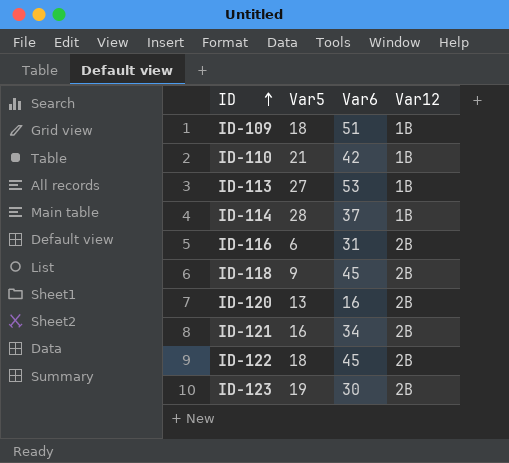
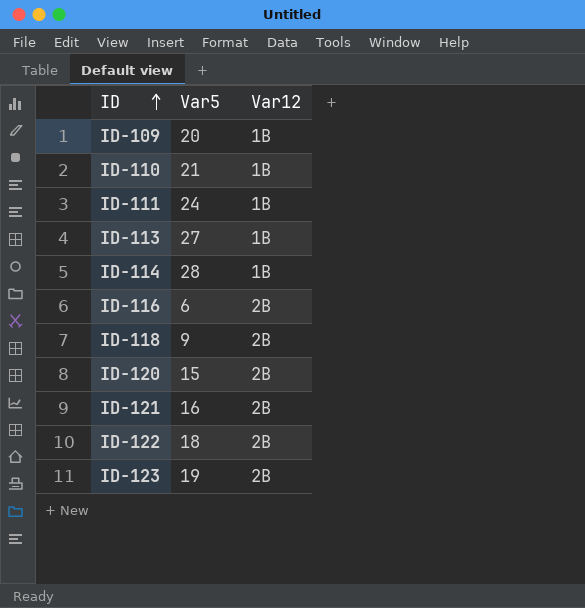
column Var6 | position: 3 -> none
ID-109 | Var5: 18 -> 20
row ID-111: none -> 24 | 1B
ID-120 | Var5: 13 -> 15

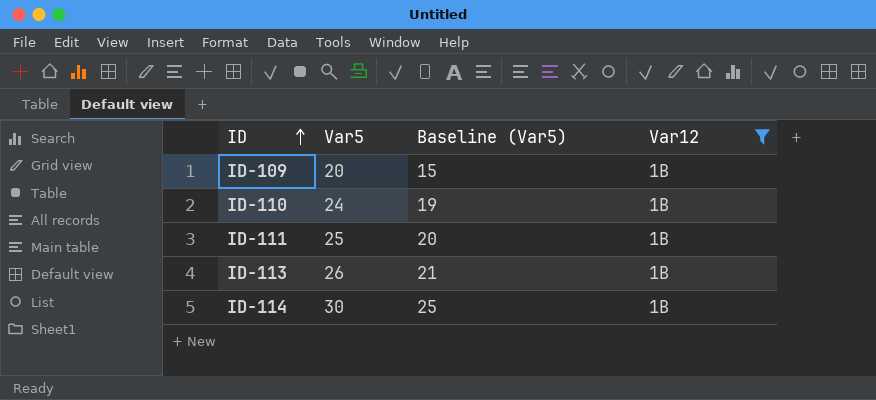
filter: none -> Var12 = 1B
column Baseline (Var5) | formula: none -> [Var5] - 5
ID-110 | Var5: 21 -> 24
ID-111 | Var5: 24 -> 25
ID-113 | Var5: 27 -> 26
ID-114 | Var5: 28 -> 30

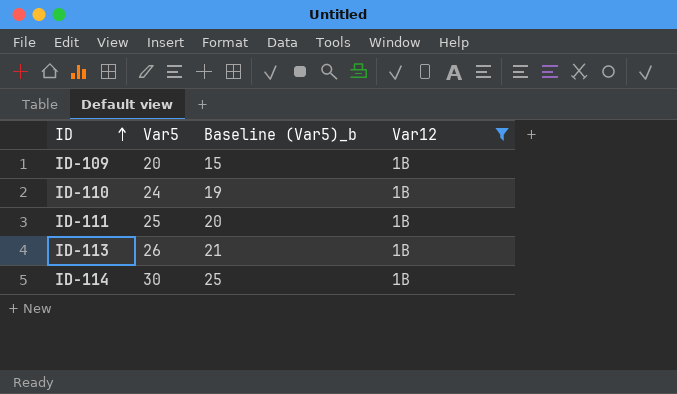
column name: Baseline (Var5) -> Baseline (Var5)_b

